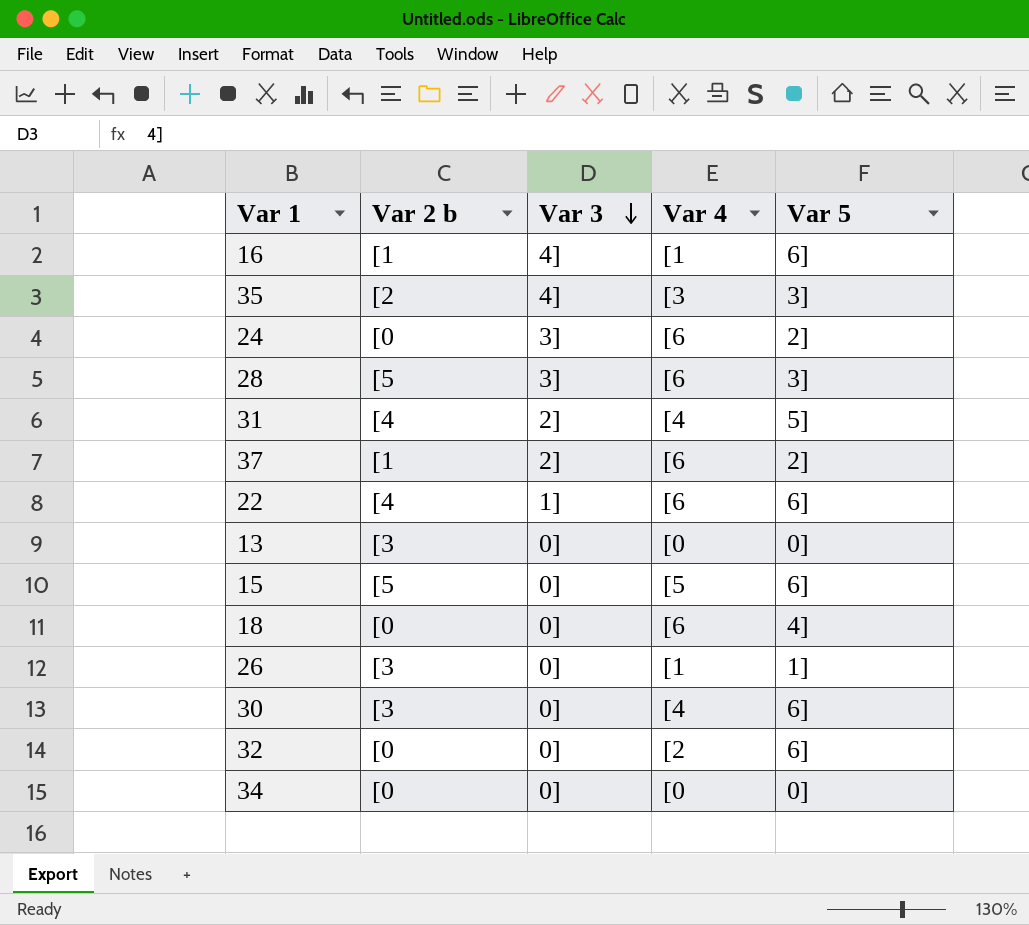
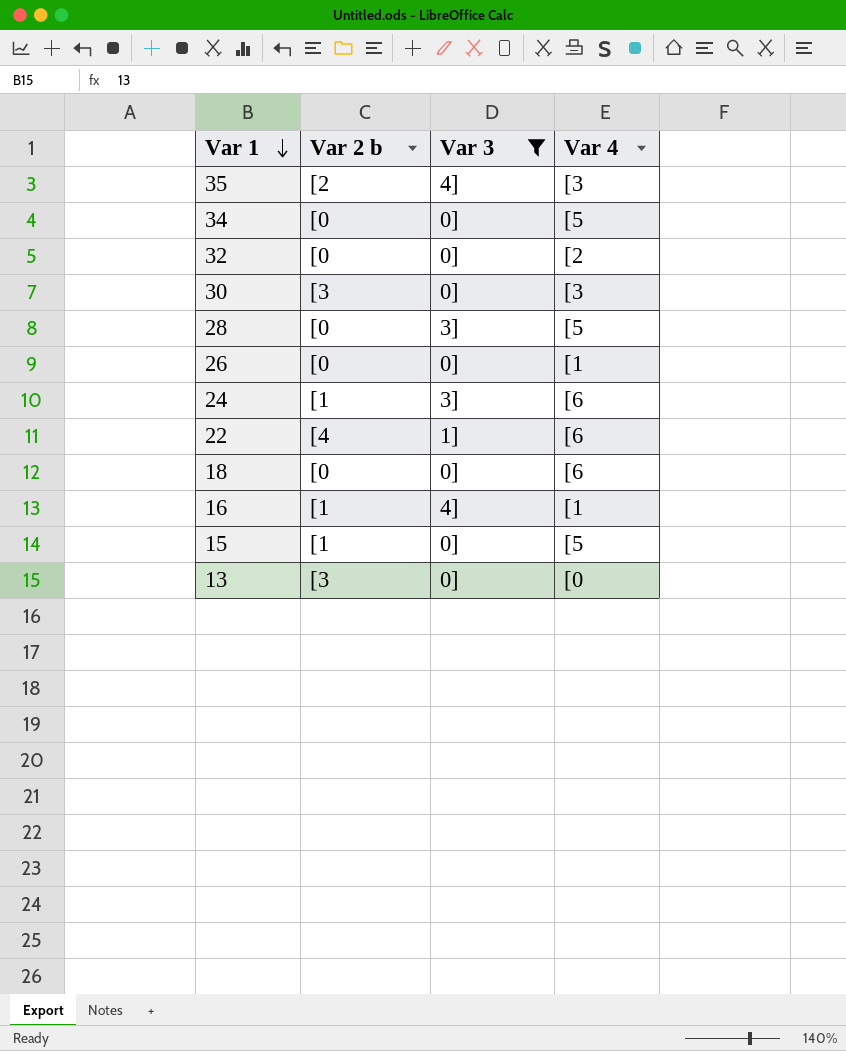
filter: none -> Var 3 != 2]
row order: Var 3 descending -> Var 1 descending
column Var 5 | position: 5 -> none
34 | Var 4: [0 -> [5
30 | Var 4: [4 -> [3
28 | Var 2 b: [5 -> [0
28 | Var 4: [6 -> [5
26 | Var 2 b: [3 -> [0
24 | Var 2 b: [0 -> [1
15 | Var 2 b: [5 -> [1

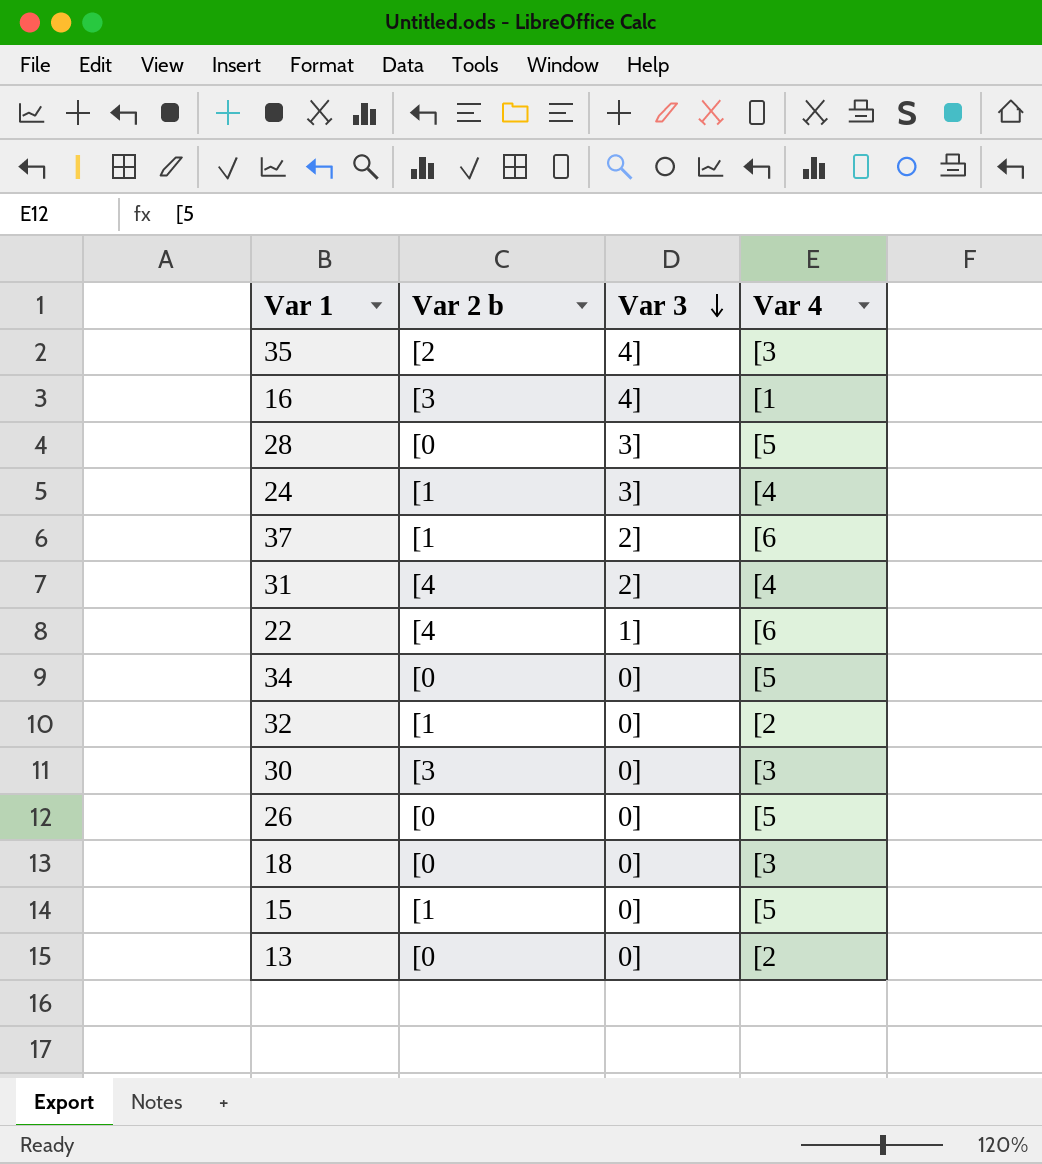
filter: Var 3 != 2] -> none
row order: Var 1 descending -> Var 3 descending
16 | Var 2 b: [1 -> [3
24 | Var 4: [6 -> [4
32 | Var 2 b: [0 -> [1
26 | Var 4: [1 -> [5
18 | Var 4: [6 -> [3
13 | Var 2 b: [3 -> [0
13 | Var 4: [0 -> [2

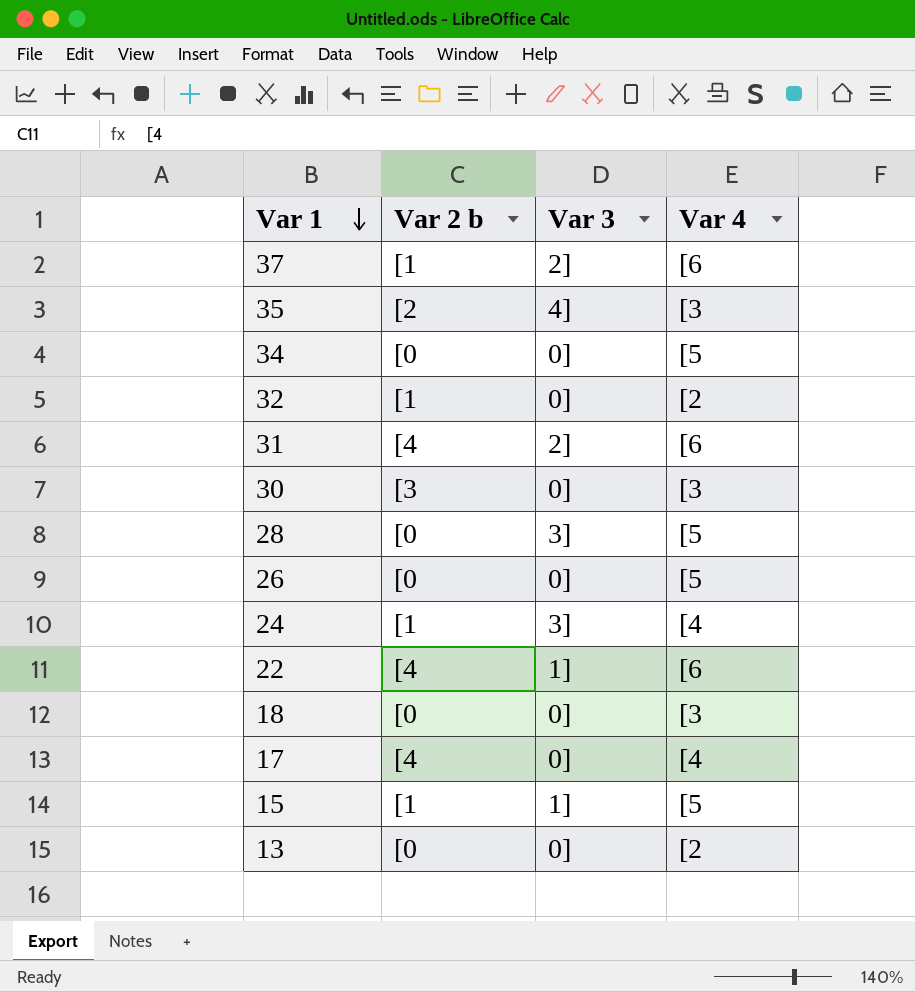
row order: Var 3 descending -> Var 1 descending
row 16: [3 | 4] | [1 -> none
31 | Var 4: [4 -> [6
row 17: none -> [4 | 0] | [4
15 | Var 3: 0] -> 1]

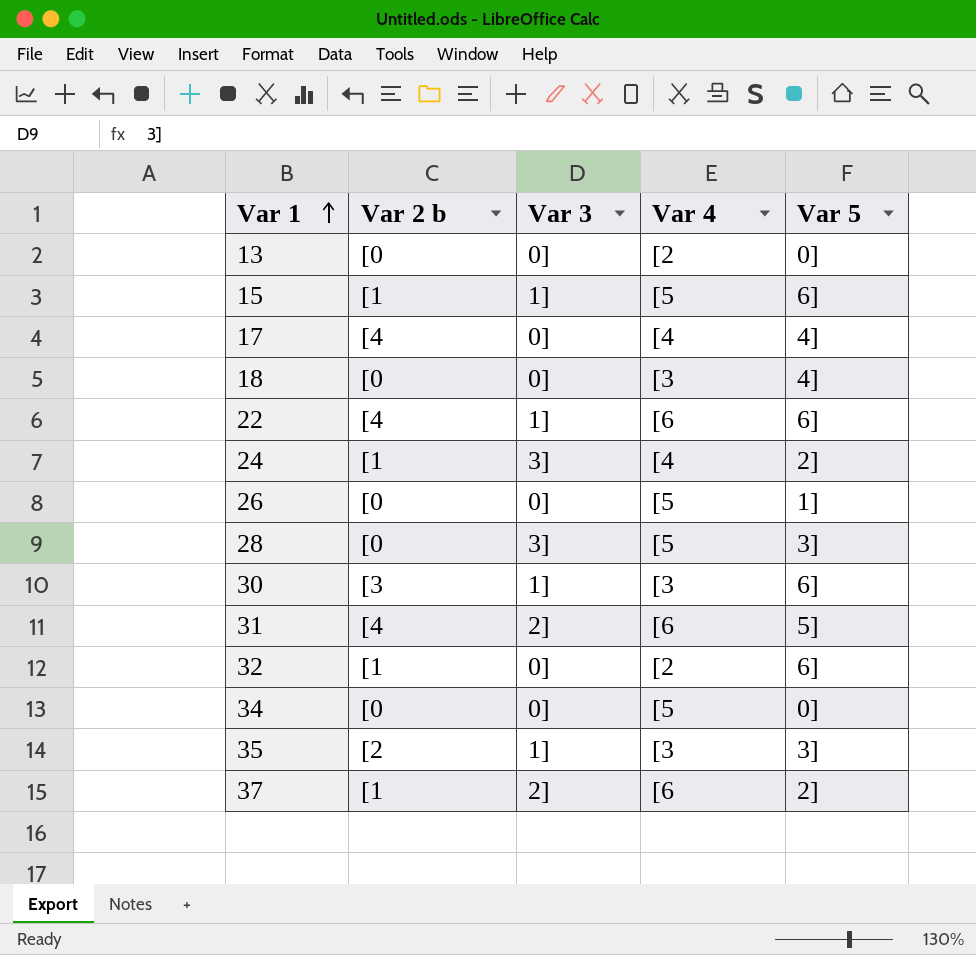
row order: Var 1 descending -> Var 1 ascending
column Var 5 | position: none -> 5
30 | Var 3: 0] -> 1]
35 | Var 3: 4] -> 1]

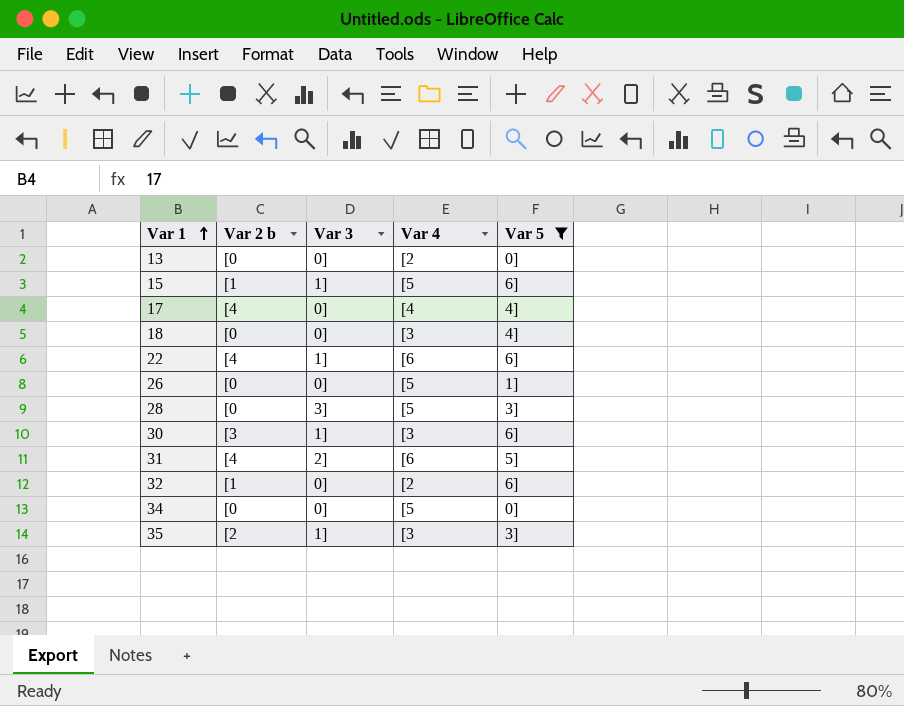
filter: none -> Var 5 != 2]

